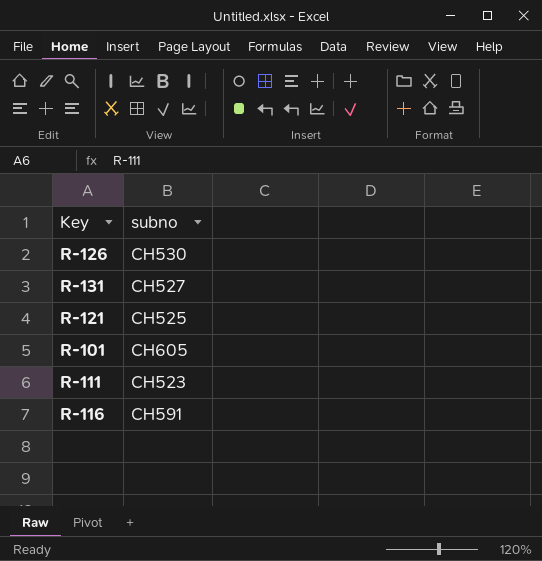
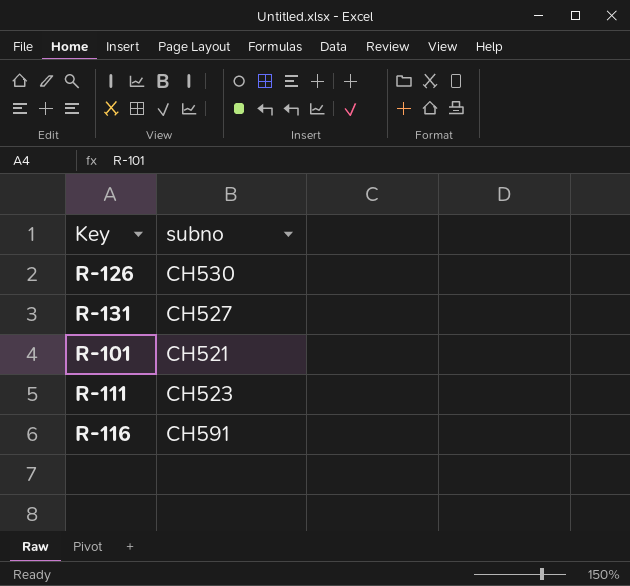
row R-121: CH525 -> none
R-101 | subno: CH605 -> CH521

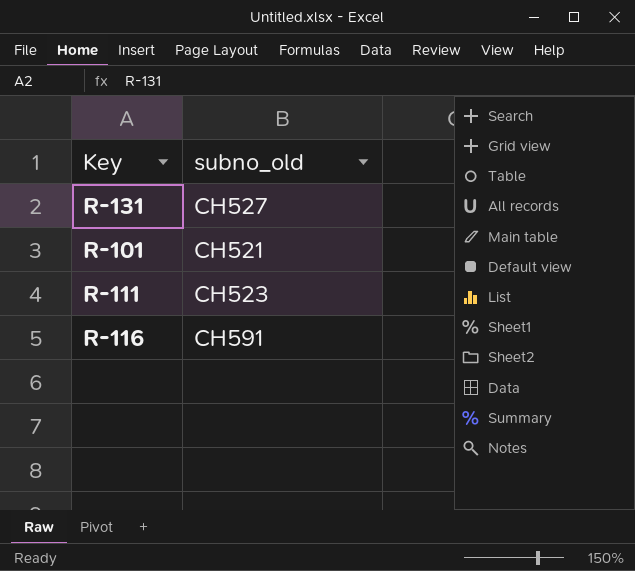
column name: subno -> subno_old
row R-126: CH530 -> none

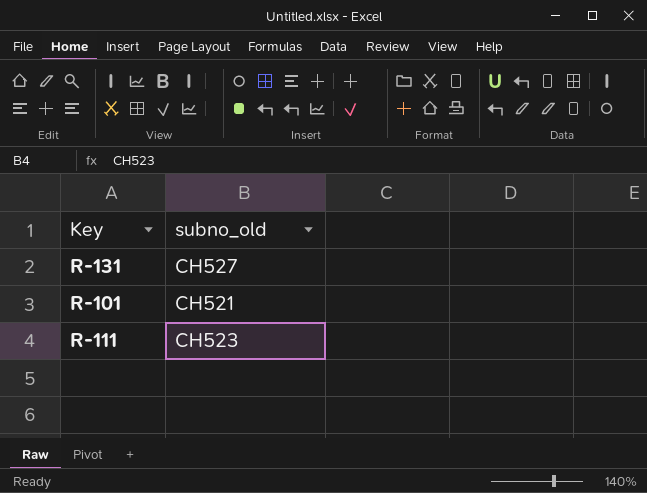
row R-116: CH591 -> none

